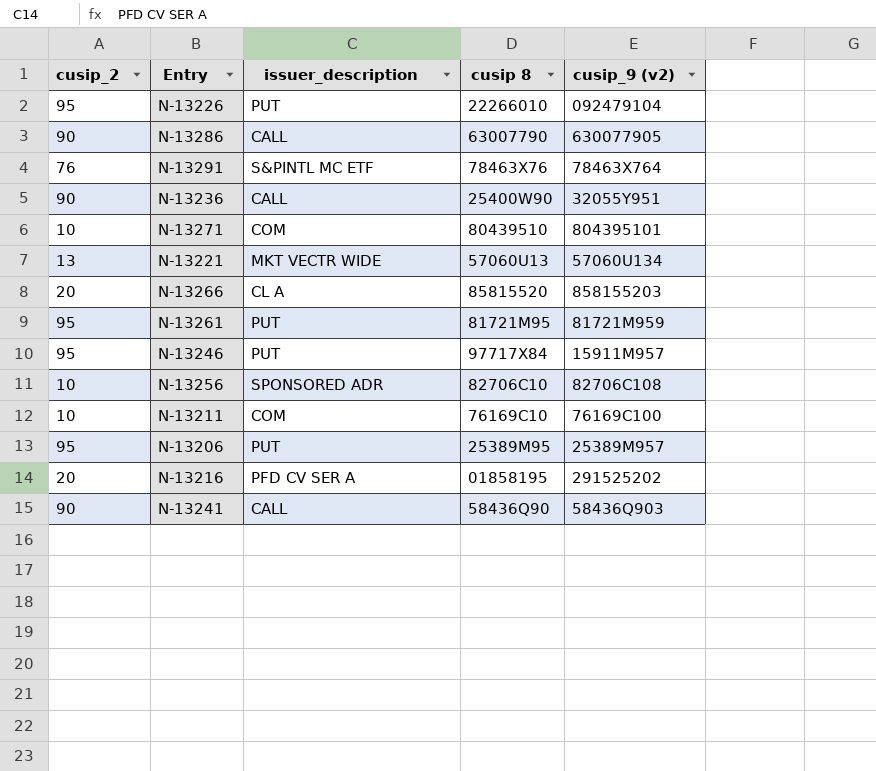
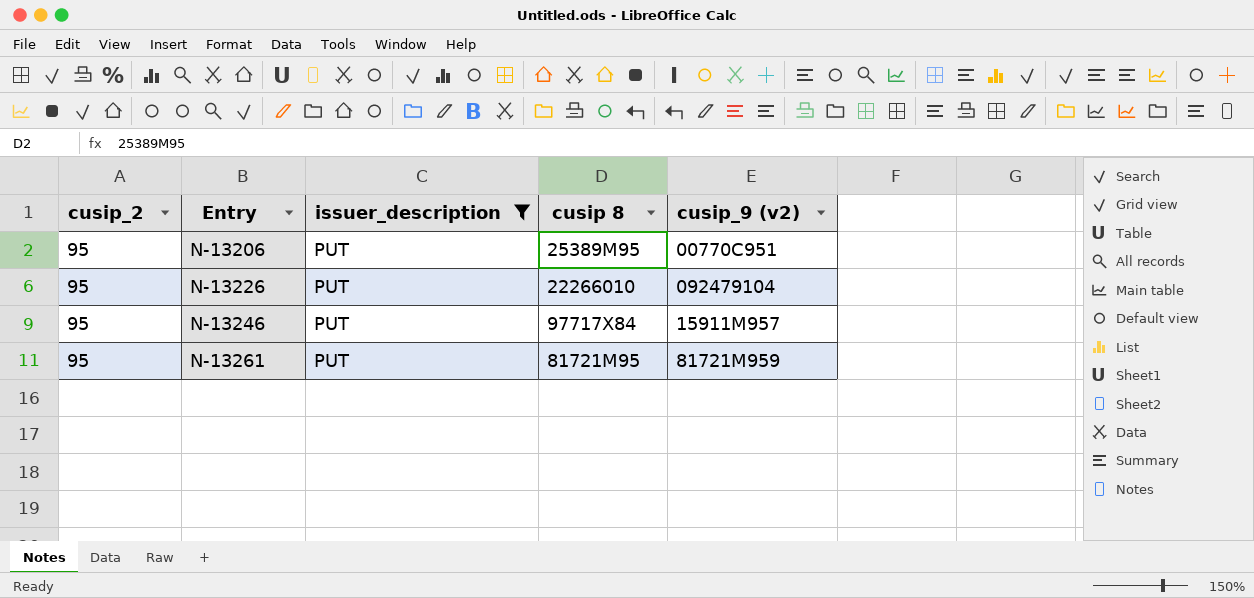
filter: none -> issuer_description = PUT
row order: none -> Entry ascending
N-13206 | cusip_9 (v2): 25389M957 -> 00770C951

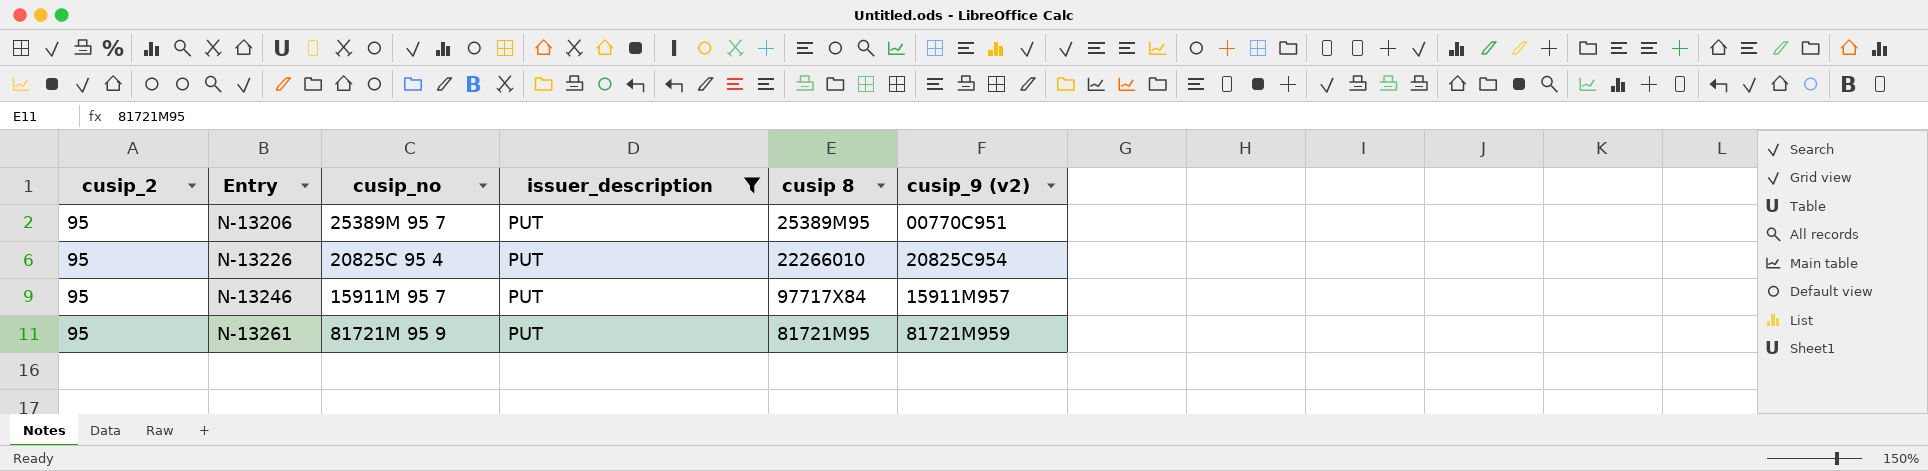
column cusip_no | position: none -> 3
N-13226 | cusip_9 (v2): 092479104 -> 20825C954

